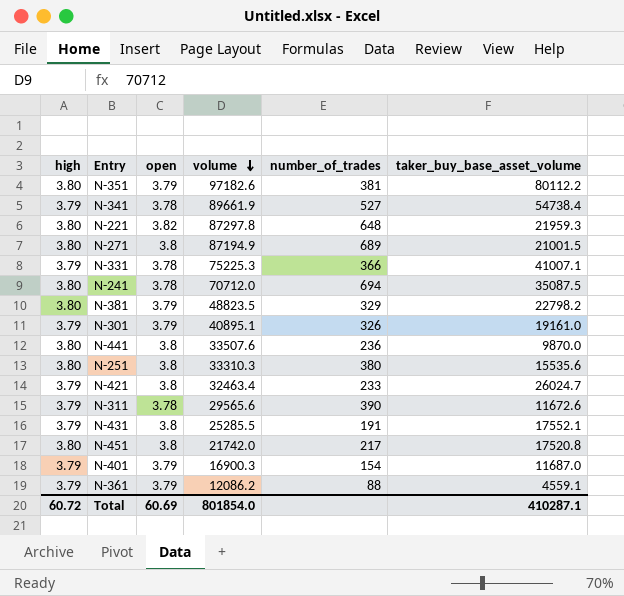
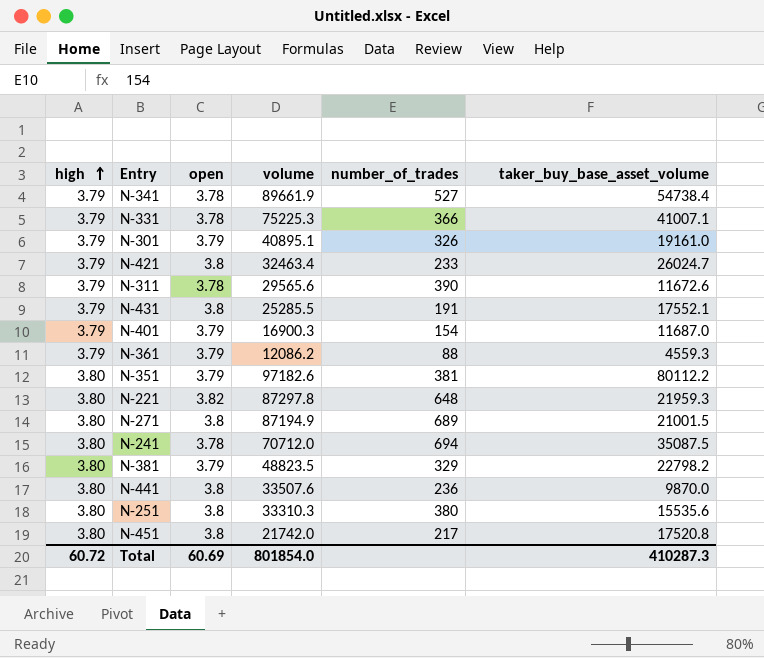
row order: volume descending -> high ascending
N-361 | taker_buy_base_asset_volume: 4559.1 -> 4559.3
Total | taker_buy_base_asset_volume: 410287.1 -> 410287.3

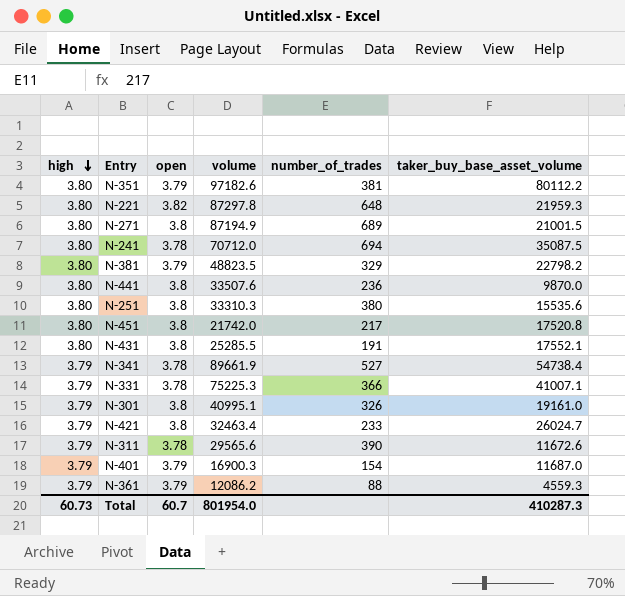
row order: high ascending -> high descending
N-431 | high: 3.79 -> 3.80
N-301 | open: 3.79 -> 3.8
N-301 | volume: 40895.1 -> 40995.1
Total | high: 60.72 -> 60.73
Total | open: 60.69 -> 60.7
Total | volume: 801854.0 -> 801954.0

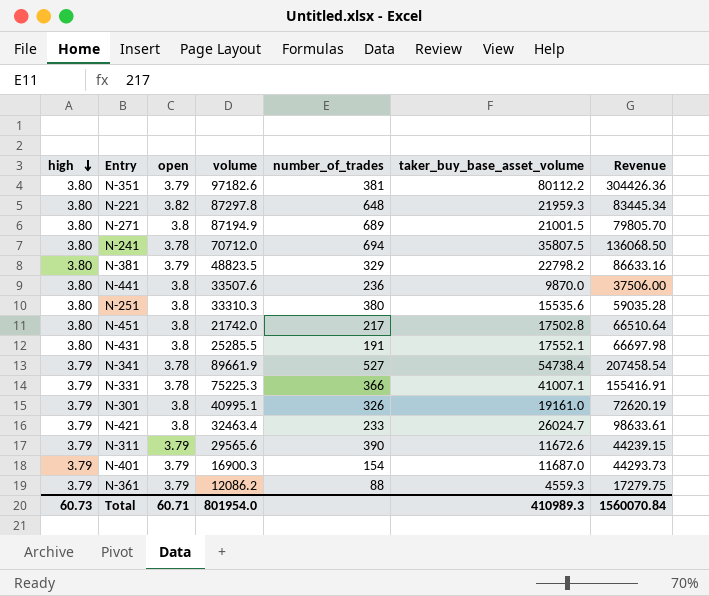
column Revenue | formula: none -> [high] * [taker_buy_base_asset_volume]
N-241 | taker_buy_base_asset_volume: 35087.5 -> 35807.5
N-451 | taker_buy_base_asset_volume: 17520.8 -> 17502.8
N-311 | open: 3.78 -> 3.79
Total | open: 60.7 -> 60.71
Total | taker_buy_base_asset_volume: 410287.3 -> 410989.3

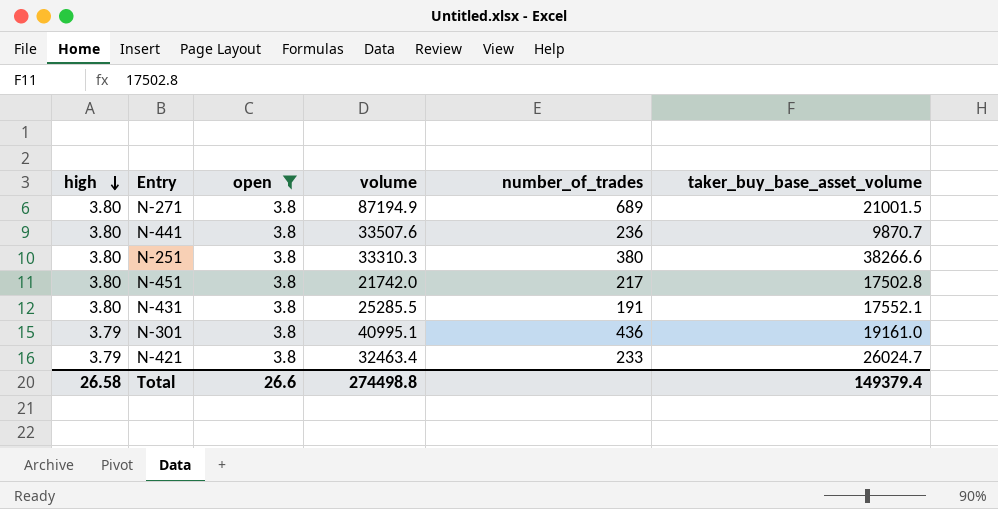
filter: none -> open = 3.8
column Revenue | formula: [high] * [taker_buy_base_asset_volume] -> none
N-441 | taker_buy_base_asset_volume: 9870.0 -> 9870.7
N-251 | taker_buy_base_asset_volume: 15535.6 -> 38266.6
N-301 | number_of_trades: 326 -> 436
Total | high: 60.73 -> 26.58
Total | open: 60.71 -> 26.6
Total | volume: 801954.0 -> 274498.8
Total | taker_buy_base_asset_volume: 410989.3 -> 149379.4

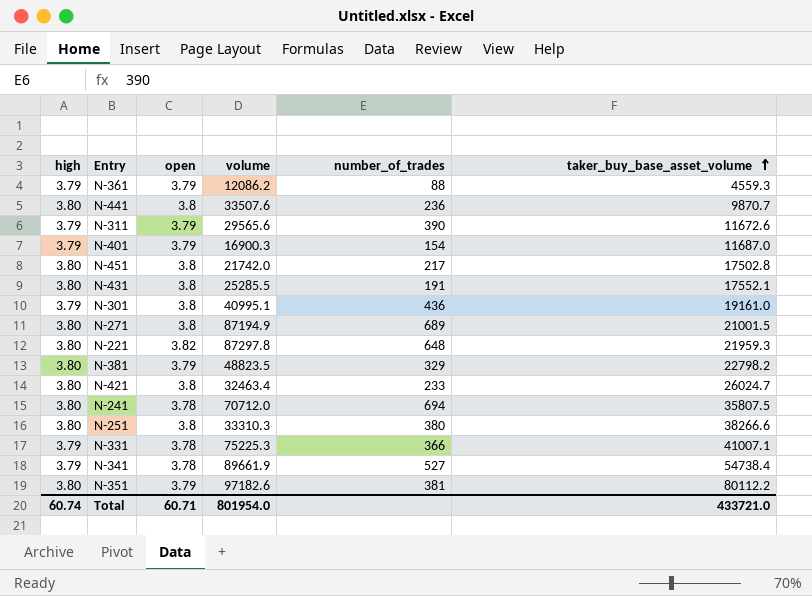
filter: open = 3.8 -> none
row order: high descending -> taker_buy_base_asset_volume ascending
N-421 | high: 3.79 -> 3.80
Total | high: 26.58 -> 60.74
Total | open: 26.6 -> 60.71
Total | volume: 274498.8 -> 801954.0
Total | taker_buy_base_asset_volume: 149379.4 -> 433721.0

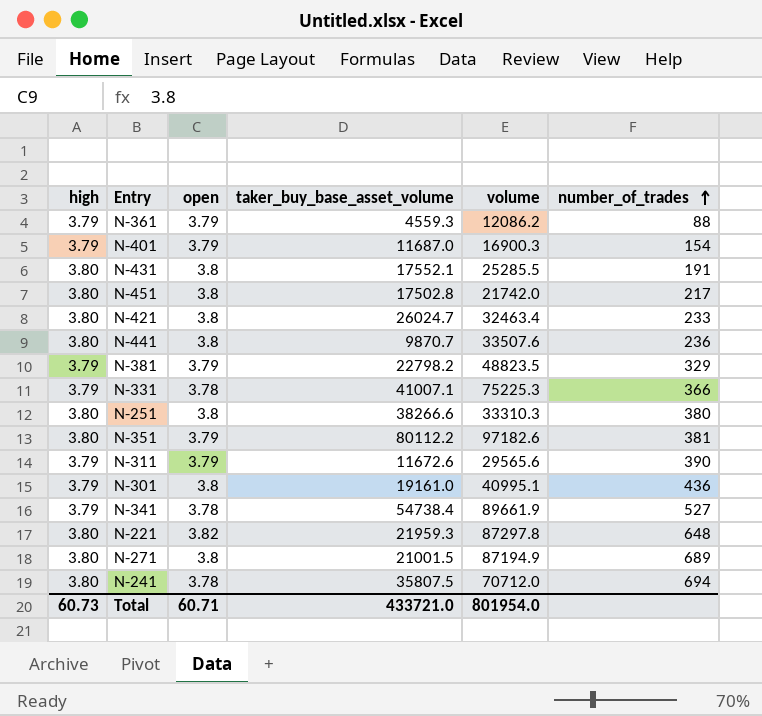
row order: taker_buy_base_asset_volume ascending -> number_of_trades ascending
column taker_buy_base_asset_volume | position: 6 -> 4
N-381 | high: 3.80 -> 3.79
Total | high: 60.74 -> 60.73

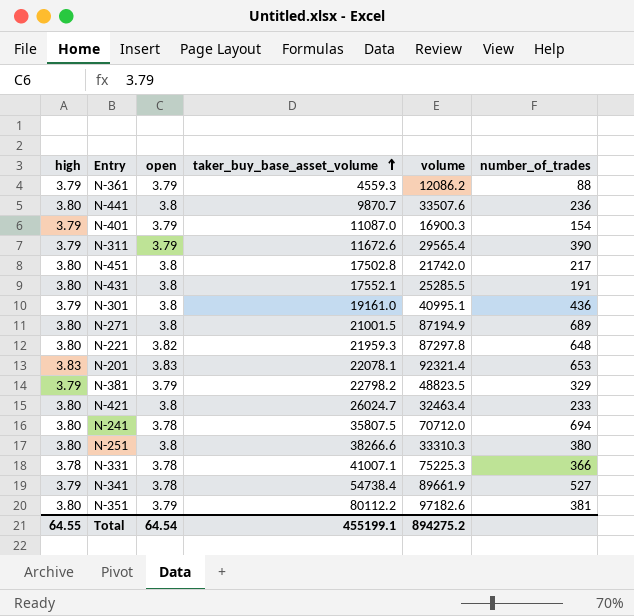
row order: number_of_trades ascending -> taker_buy_base_asset_volume ascending
N-401 | taker_buy_base_asset_volume: 11687.0 -> 11087.0
N-311 | volume: 29565.6 -> 29565.4
row N-201: none -> 3.83 | 3.83 | 22078.1 | 92321.4 | 653
N-331 | high: 3.79 -> 3.78
Total | high: 60.73 -> 64.55
Total | open: 60.71 -> 64.54
Total | taker_buy_base_asset_volume: 433721.0 -> 455199.1
Total | volume: 801954.0 -> 894275.2

